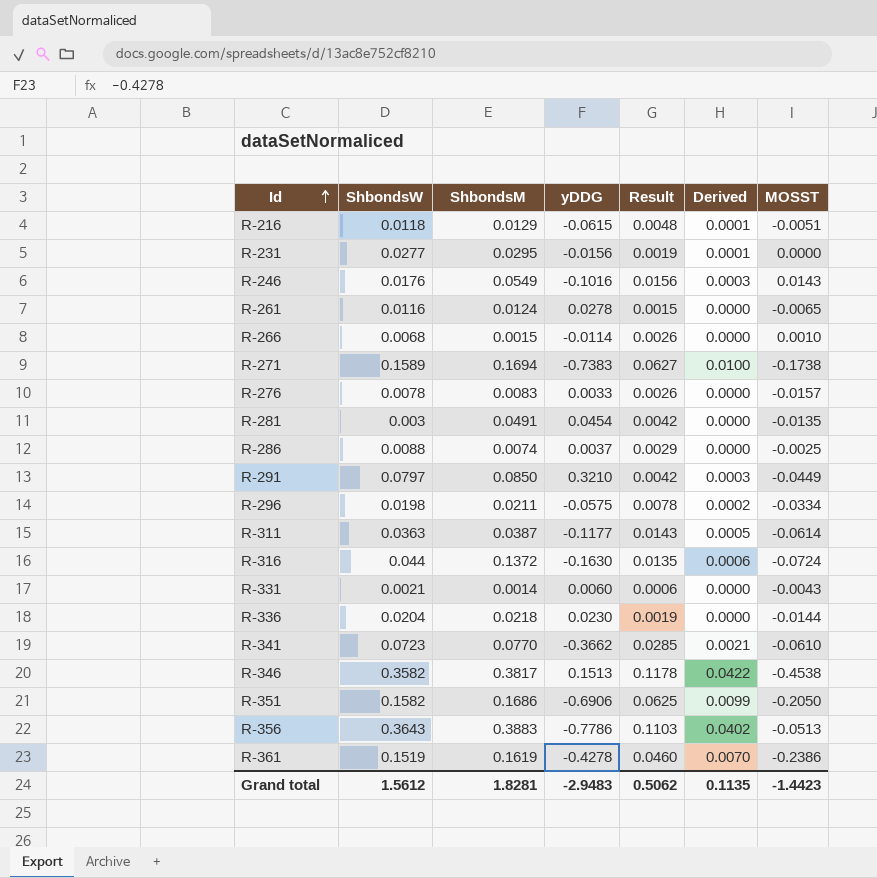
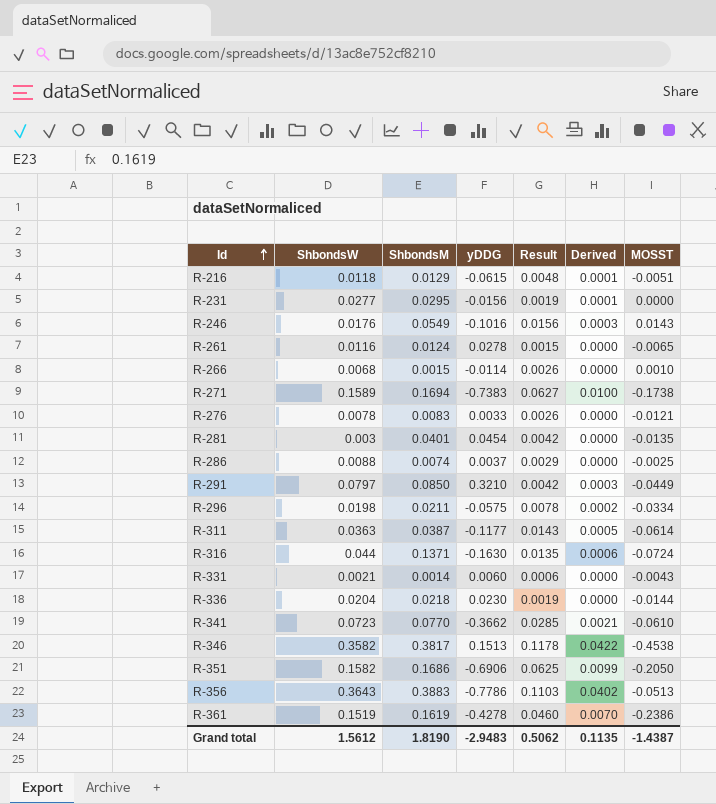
R-276 | MOSST: -0.0157 -> -0.0121
R-281 | ShbondsM: 0.0491 -> 0.0401
R-316 | ShbondsM: 0.1372 -> 0.1371
Grand total | ShbondsM: 1.8281 -> 1.8190
Grand total | MOSST: -1.4423 -> -1.4387

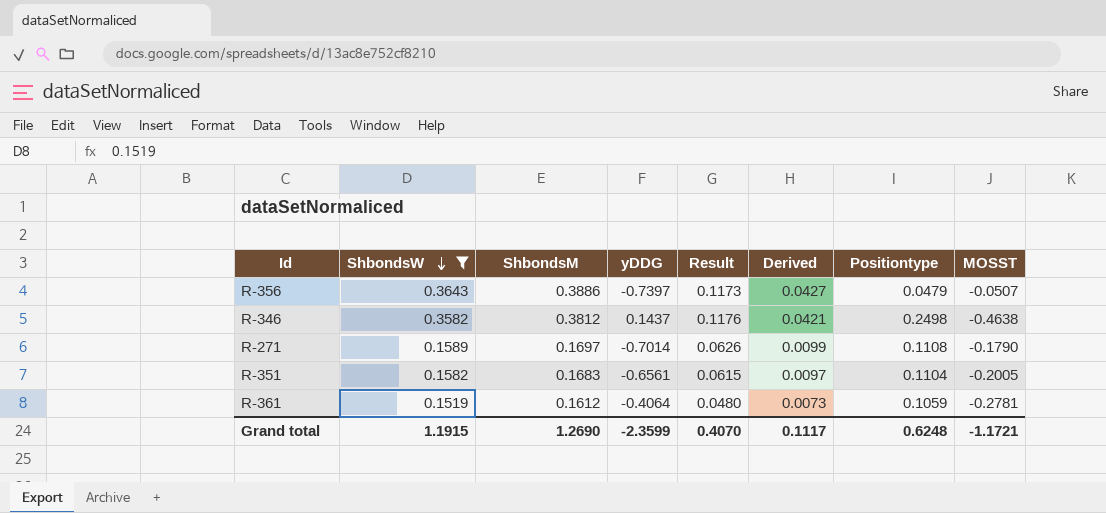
filter: none -> ShbondsW >= 0.1519
row order: Id ascending -> ShbondsW descending
column Positiontype | position: none -> 7
R-356 | ShbondsM: 0.3883 -> 0.3886
R-356 | yDDG: -0.7786 -> -0.7397
R-356 | Result: 0.1103 -> 0.1173
R-356 | Derived: 0.0402 -> 0.0427
R-356 | MOSST: -0.0513 -> -0.0507
R-346 | ShbondsM: 0.3817 -> 0.3812
R-346 | yDDG: 0.1513 -> 0.1437
R-346 | Result: 0.1178 -> 0.1176
R-346 | Derived: 0.0422 -> 0.0421
R-346 | MOSST: -0.4538 -> -0.4638
R-271 | ShbondsM: 0.1694 -> 0.1697
R-271 | yDDG: -0.7383 -> -0.7014
R-271 | Result: 0.0627 -> 0.0626
R-271 | Derived: 0.0100 -> 0.0099
R-271 | MOSST: -0.1738 -> -0.1790
R-351 | ShbondsM: 0.1686 -> 0.1683
R-351 | yDDG: -0.6906 -> -0.6561
R-351 | Result: 0.0625 -> 0.0615
R-351 | Derived: 0.0099 -> 0.0097
R-351 | MOSST: -0.2050 -> -0.2005
R-361 | ShbondsM: 0.1619 -> 0.1612
R-361 | yDDG: -0.4278 -> -0.4064
R-361 | Result: 0.0460 -> 0.0480
R-361 | Derived: 0.0070 -> 0.0073
R-361 | MOSST: -0.2386 -> -0.2781
Grand total | ShbondsW: 1.5612 -> 1.1915
Grand total | ShbondsM: 1.8190 -> 1.2690
Grand total | yDDG: -2.9483 -> -2.3599
Grand total | Result: 0.5062 -> 0.4070
Grand total | Derived: 0.1135 -> 0.1117
Grand total | MOSST: -1.4387 -> -1.1721

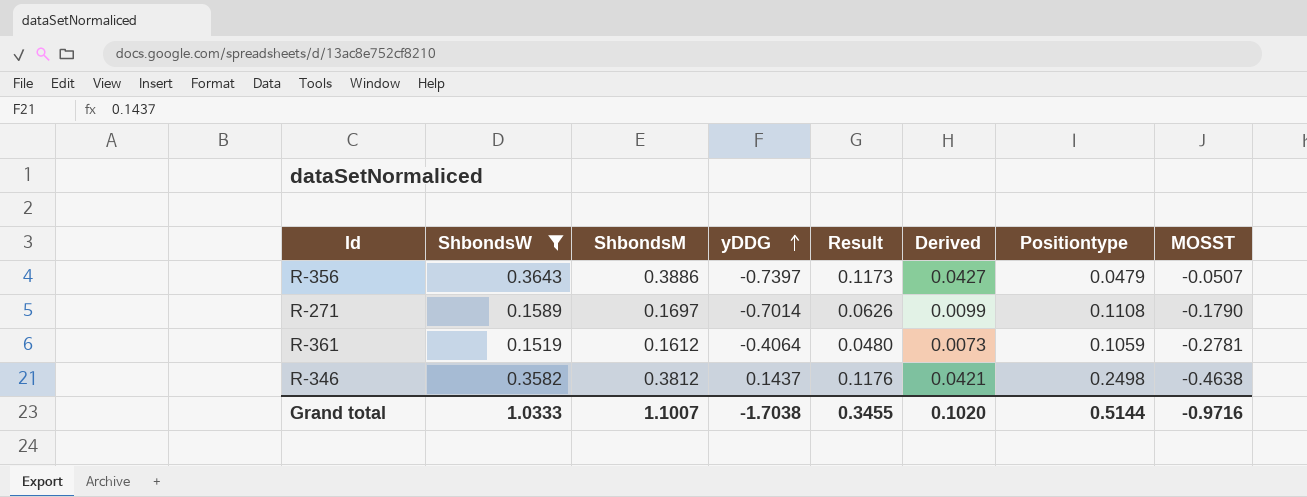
row order: ShbondsW descending -> yDDG ascending
row R-351: 0.1582 | 0.1683 | -0.6561 | 0.0615 | 0.0097 | 0.1104 | -0.2005 -> none
Grand total | ShbondsW: 1.1915 -> 1.0333
Grand total | ShbondsM: 1.2690 -> 1.1007
Grand total | yDDG: -2.3599 -> -1.7038
Grand total | Result: 0.4070 -> 0.3455
Grand total | Derived: 0.1117 -> 0.1020
Grand total | Positiontype: 0.6248 -> 0.5144
Grand total | MOSST: -1.1721 -> -0.9716

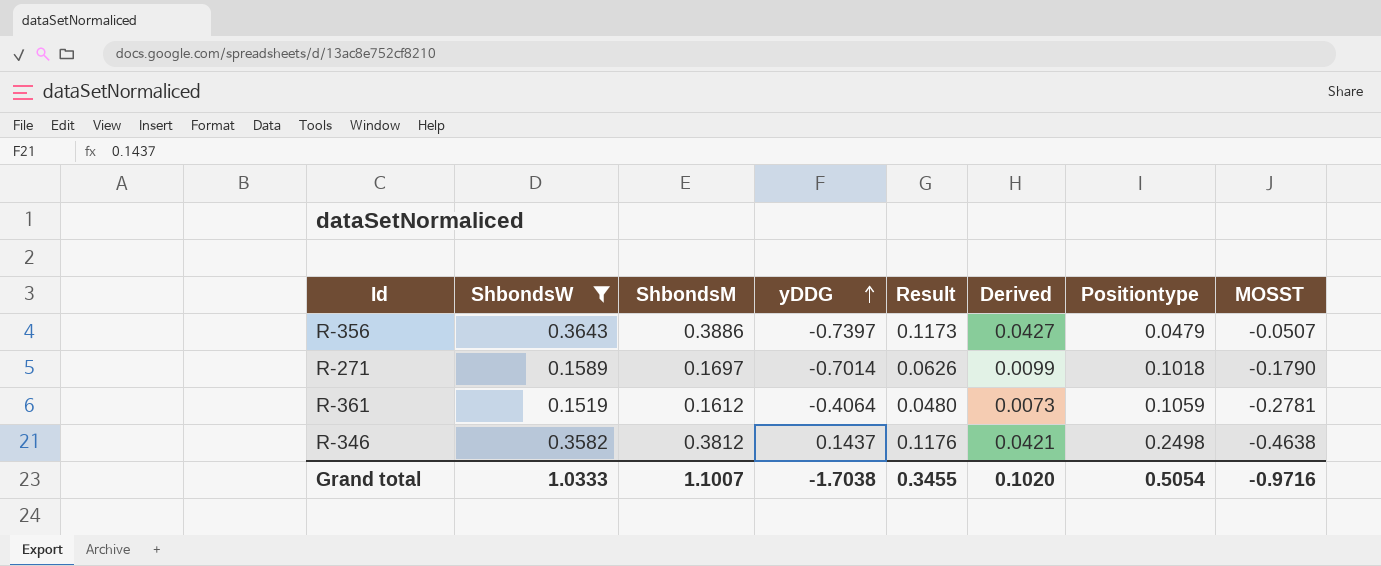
R-271 | Positiontype: 0.1108 -> 0.1018
Grand total | Positiontype: 0.5144 -> 0.5054

